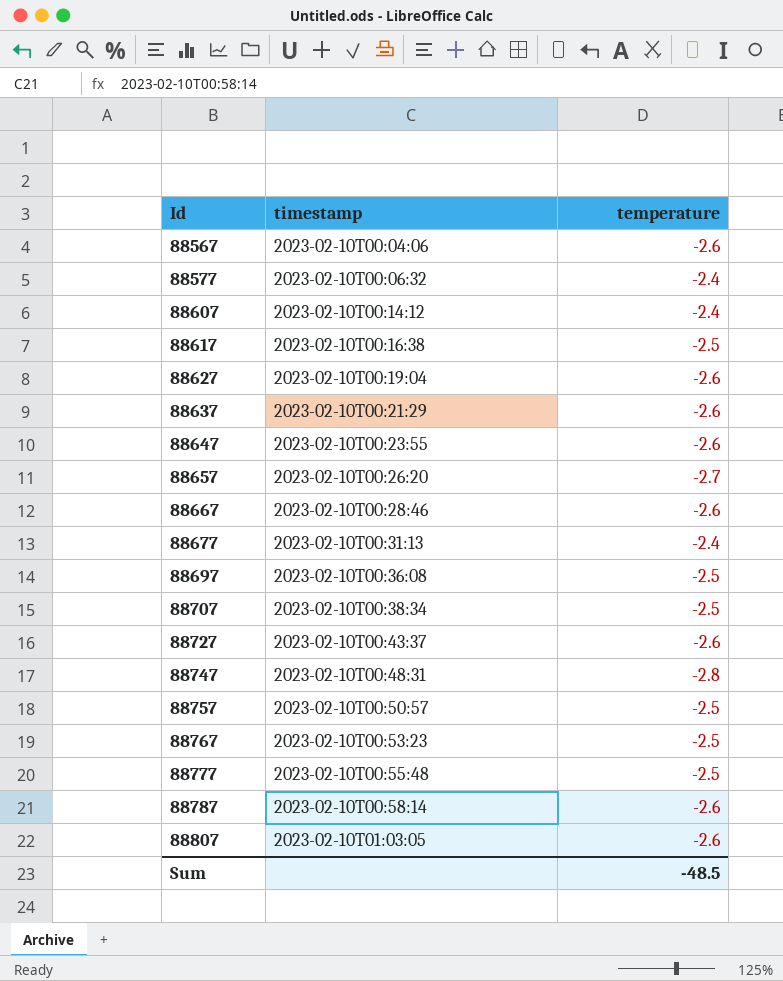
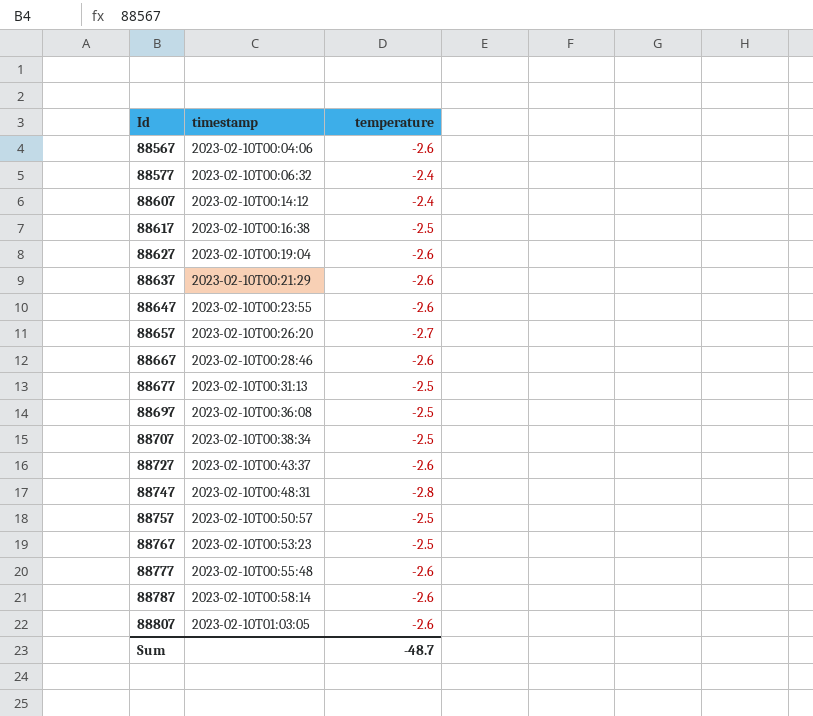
88677 | temperature: -2.4 -> -2.5
88777 | temperature: -2.5 -> -2.6
Sum | temperature: -48.5 -> -48.7

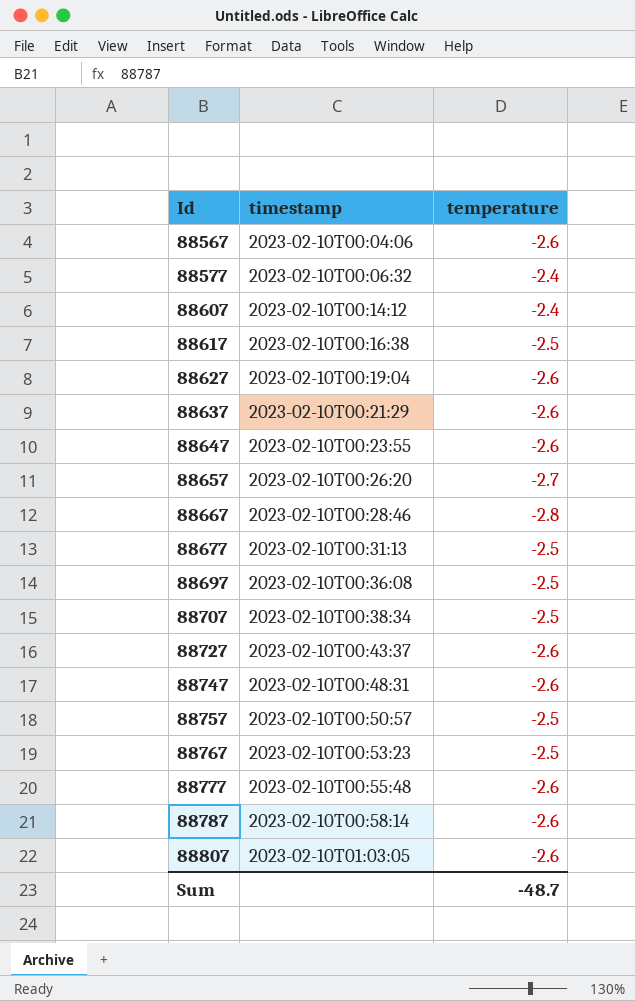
88667 | temperature: -2.6 -> -2.8
88747 | temperature: -2.8 -> -2.6

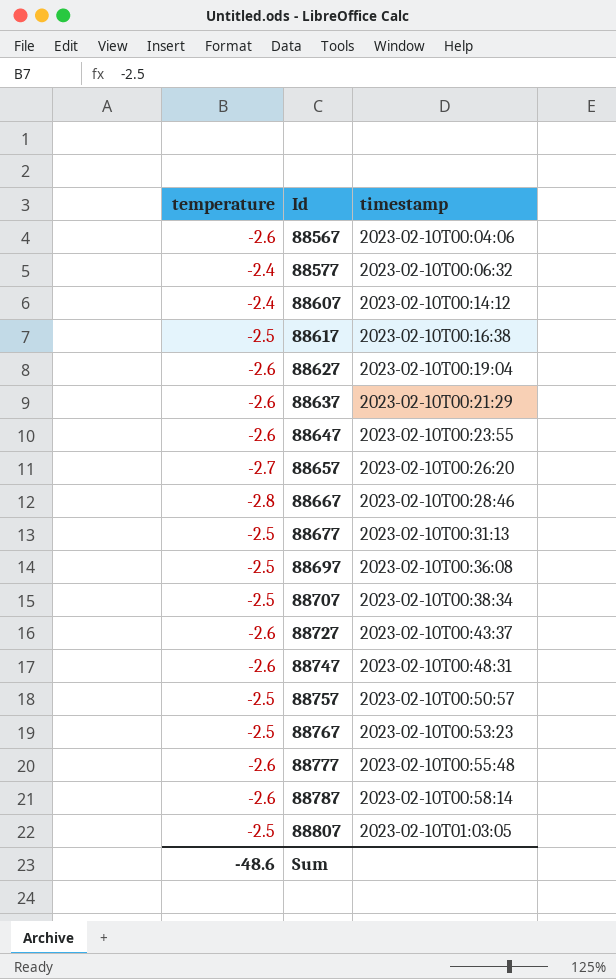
column temperature | position: 3 -> 1
88807 | temperature: -2.6 -> -2.5
Sum | temperature: -48.7 -> -48.6

